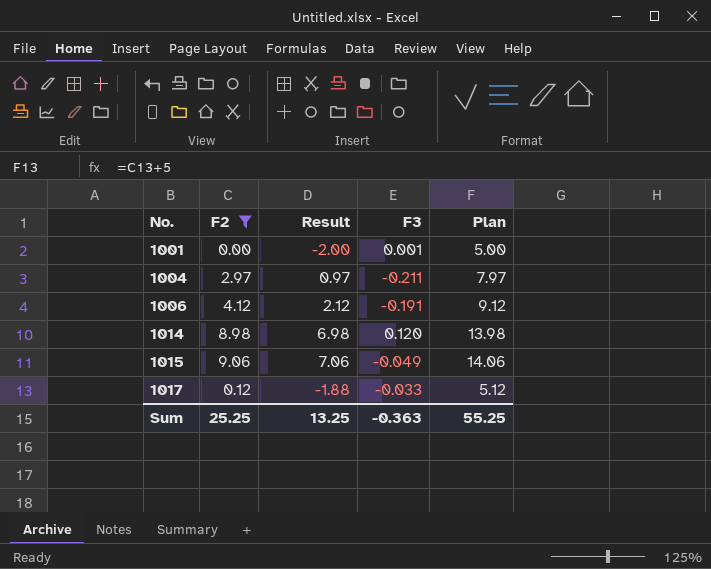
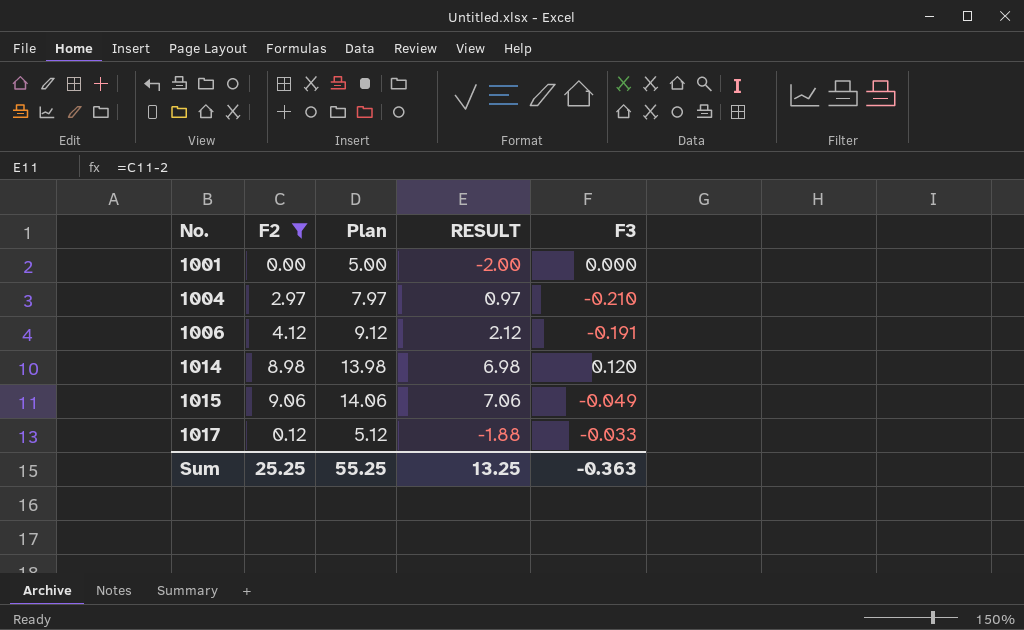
column Plan | position: 5 -> 3
column name: Result -> RESULT
1001 | F3: 0.001 -> 0.000
1004 | F3: -0.211 -> -0.210

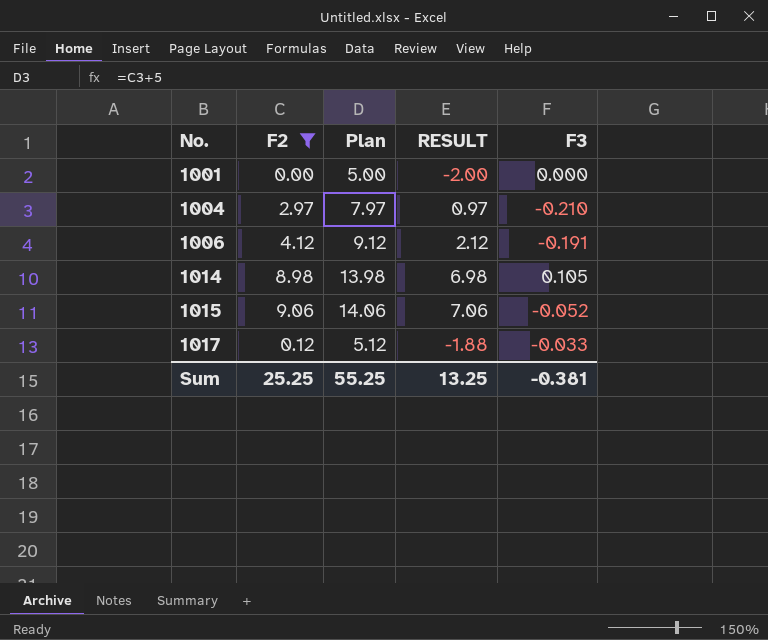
1014 | F3: 0.120 -> 0.105
1015 | F3: -0.049 -> -0.052
Sum | F3: -0.363 -> -0.381

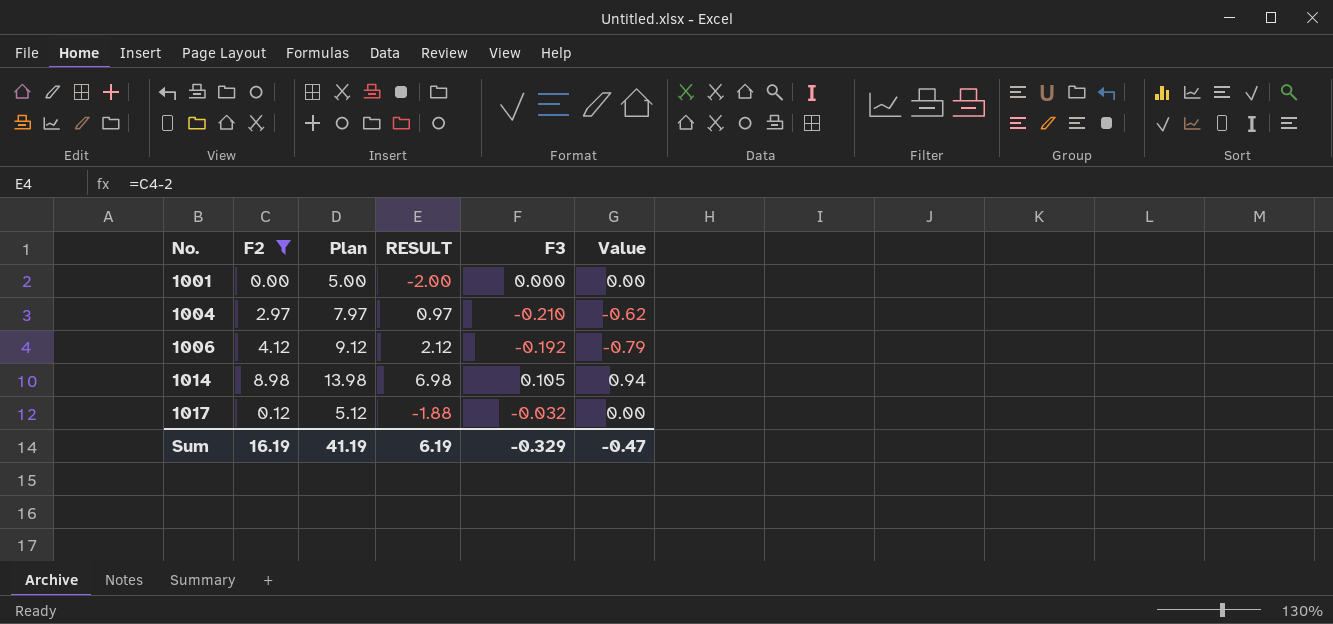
column Value | formula: none -> [F2] * [F3]
row 1015: 9.06 | 14.06 | 7.06 | -0.052 -> none
1006 | F3: -0.191 -> -0.192
1017 | F3: -0.033 -> -0.032
Sum | F2: 25.25 -> 16.19
Sum | Plan: 55.25 -> 41.19
Sum | RESULT: 13.25 -> 6.19
Sum | F3: -0.381 -> -0.329

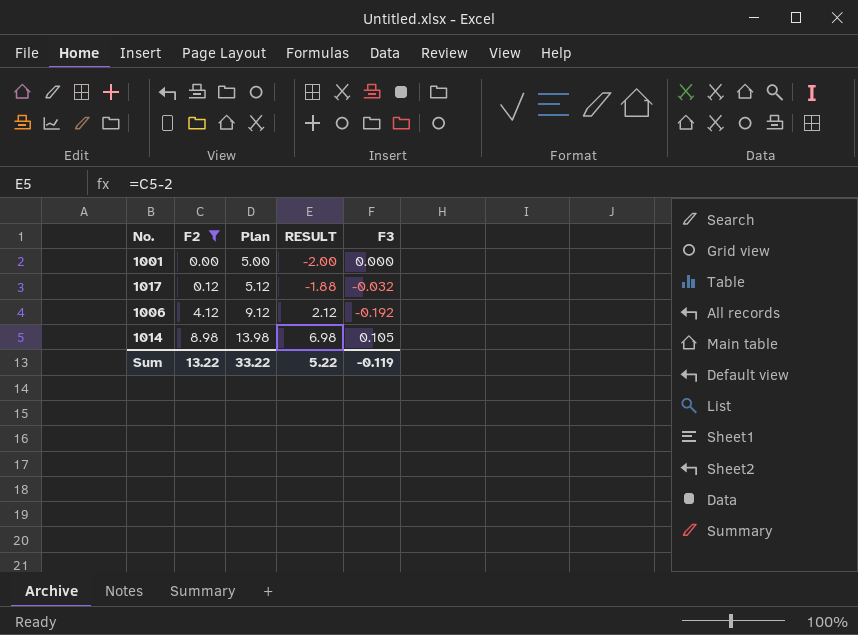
row order: No. ascending -> F2 ascending
column Value | formula: [F2] * [F3] -> none
row 1004: 2.97 | 7.97 | 0.97 | -0.210 | -0.62 -> none
Sum | F2: 16.19 -> 13.22
Sum | Plan: 41.19 -> 33.22
Sum | RESULT: 6.19 -> 5.22
Sum | F3: -0.329 -> -0.119

